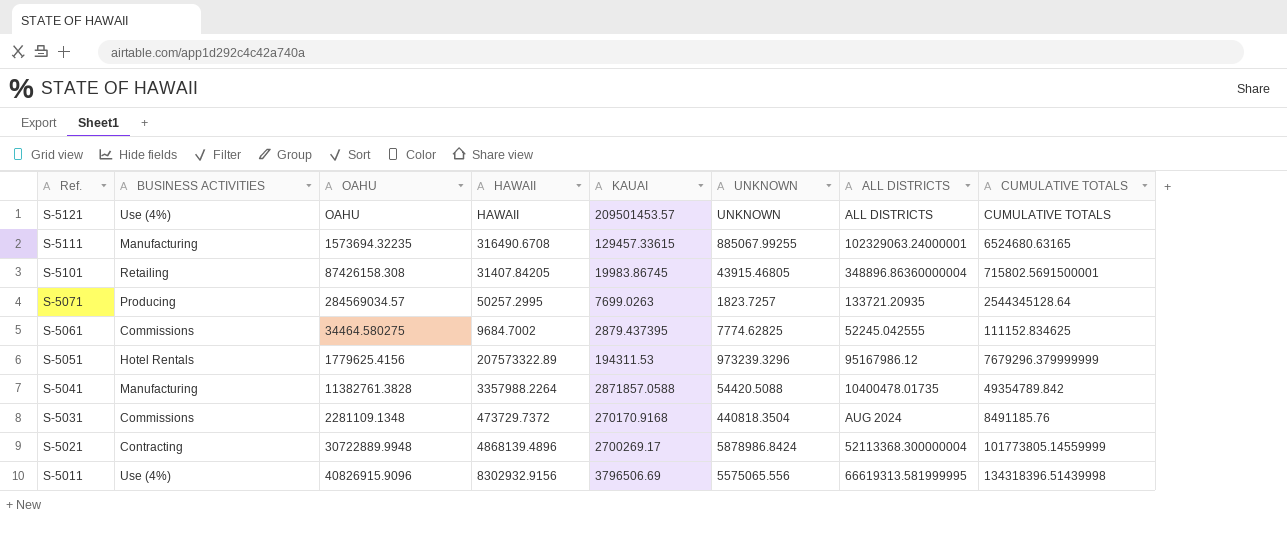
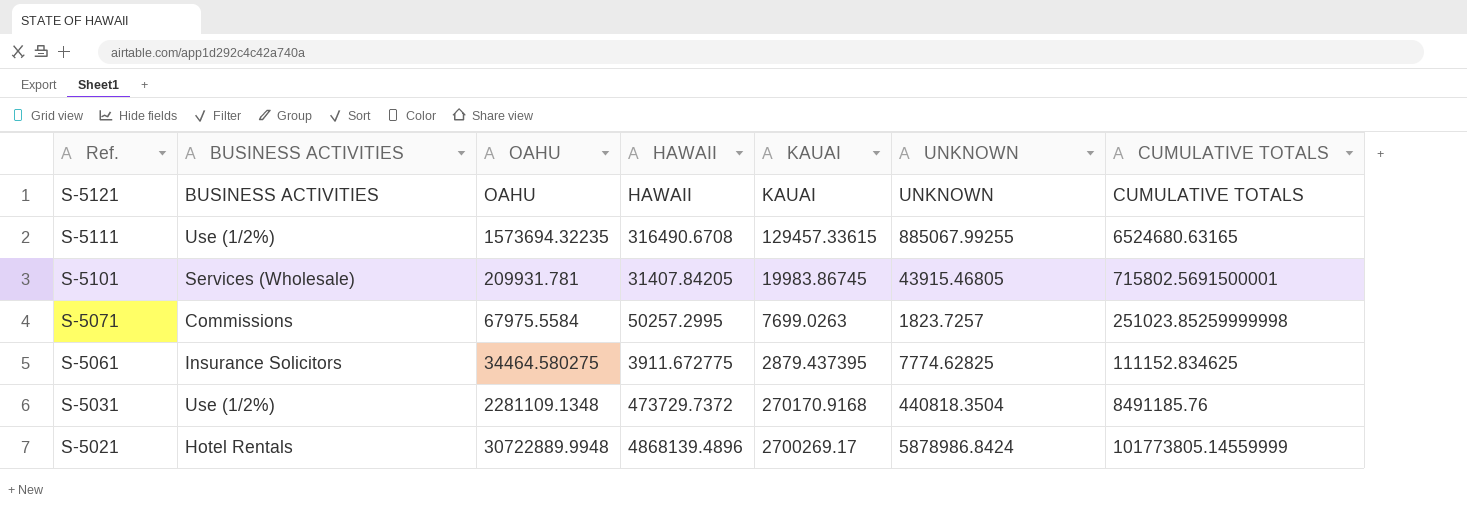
column ALL DISTRICTS | position: 7 -> none
row S-5051: Hotel Rentals | 1779625.4156 | 207573322.89 | 194311.53 | 973239.3296 | 95167986.12 | 7679296.379999999 -> none
row S-5041: Manufacturing | 11382761.3828 | 3357988.2264 | 2871857.0588 | 54420.5088 | 10400478.01735 | 49354789.842 -> none
row S-5011: Use (4%) | 40826915.9096 | 8302932.9156 | 3796506.69 | 5575065.556 | 66619313.581999995 | 134318396.51439998 -> none
S-5121 | BUSINESS ACTIVITIES: Use (4%) -> BUSINESS ACTIVITIES
S-5121 | KAUAI: 209501453.57 -> KAUAI
S-5111 | BUSINESS ACTIVITIES: Manufacturing -> Use (1/2%)
S-5101 | BUSINESS ACTIVITIES: Retailing -> Services (Wholesale)
S-5101 | OAHU: 87426158.308 -> 209931.781
S-5071 | BUSINESS ACTIVITIES: Producing -> Commissions
S-5071 | OAHU: 284569034.57 -> 67975.5584
S-5071 | CUMULATIVE TOTALS: 2544345128.64 -> 251023.85259999998
S-5061 | BUSINESS ACTIVITIES: Commissions -> Insurance Solicitors
S-5061 | HAWAII: 9684.7002 -> 3911.672775
S-5031 | BUSINESS ACTIVITIES: Commissions -> Use (1/2%)
S-5021 | BUSINESS ACTIVITIES: Contracting -> Hotel Rentals

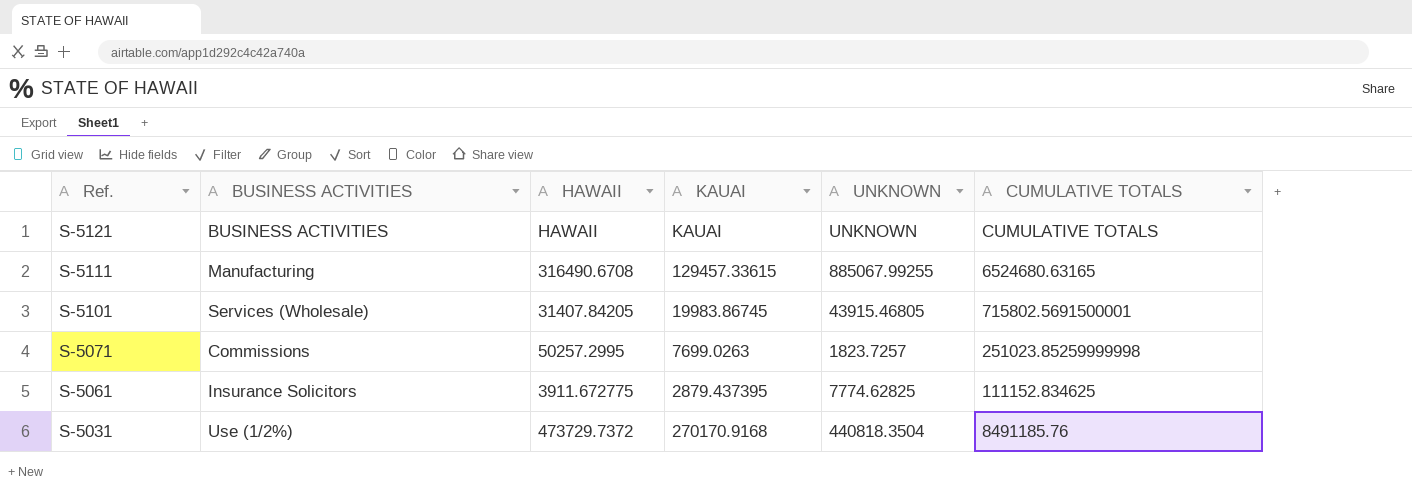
column OAHU | position: 3 -> none
row S-5021: Hotel Rentals | 30722889.9948 | 4868139.4896 | 2700269.17 | 5878986.8424 | 101773805.14559999 -> none
S-5111 | BUSINESS ACTIVITIES: Use (1/2%) -> Manufacturing

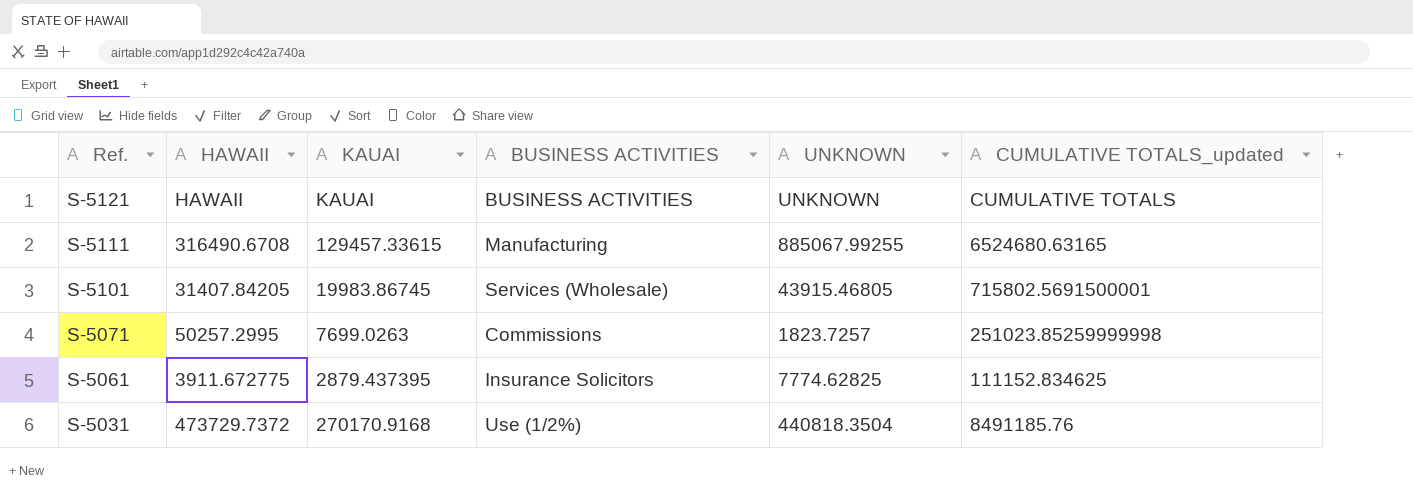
column BUSINESS ACTIVITIES | position: 2 -> 4
column name: CUMULATIVE TOTALS -> CUMULATIVE TOTALS_updated

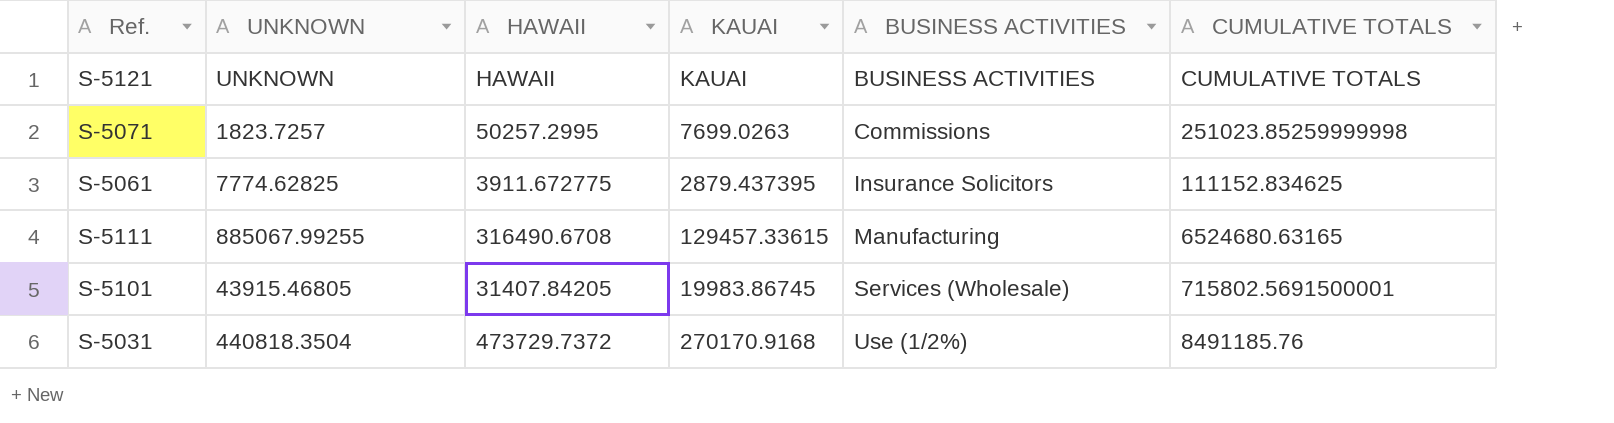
row order: Ref. descending -> BUSINESS ACTIVITIES ascending
column UNKNOWN | position: 5 -> 2
column name: CUMULATIVE TOTALS_updated -> CUMULATIVE TOTALS

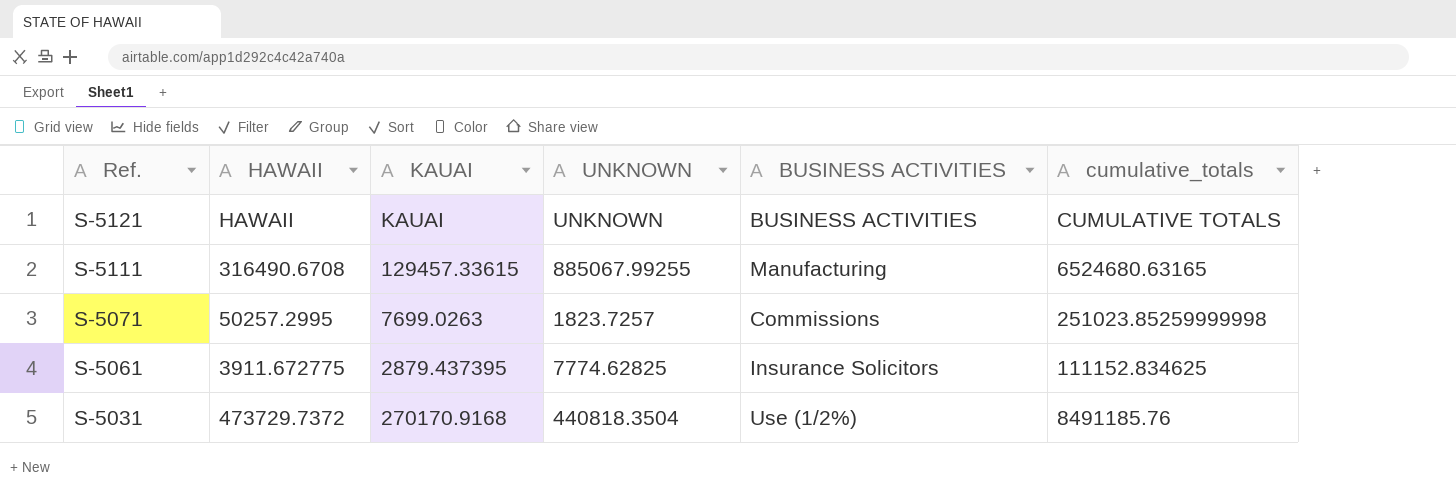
row order: BUSINESS ACTIVITIES ascending -> Ref. descending
column UNKNOWN | position: 2 -> 4
column name: CUMULATIVE TOTALS -> cumulative_totals
row S-5101: 43915.46805 | 31407.84205 | 19983.86745 | Services (Wholesale) | 715802.5691500001 -> none

